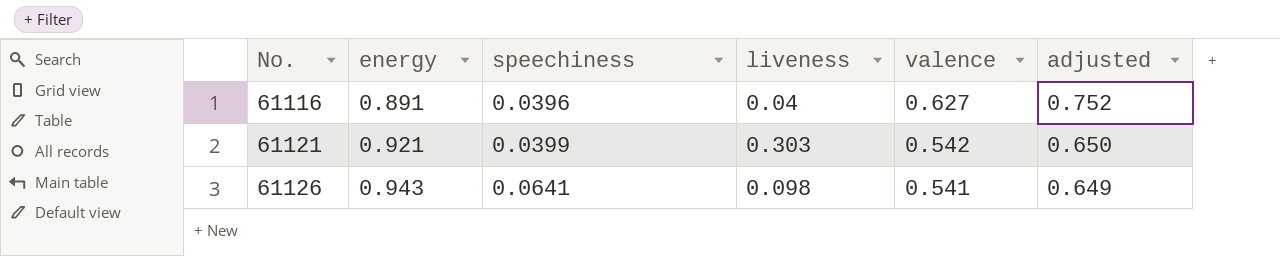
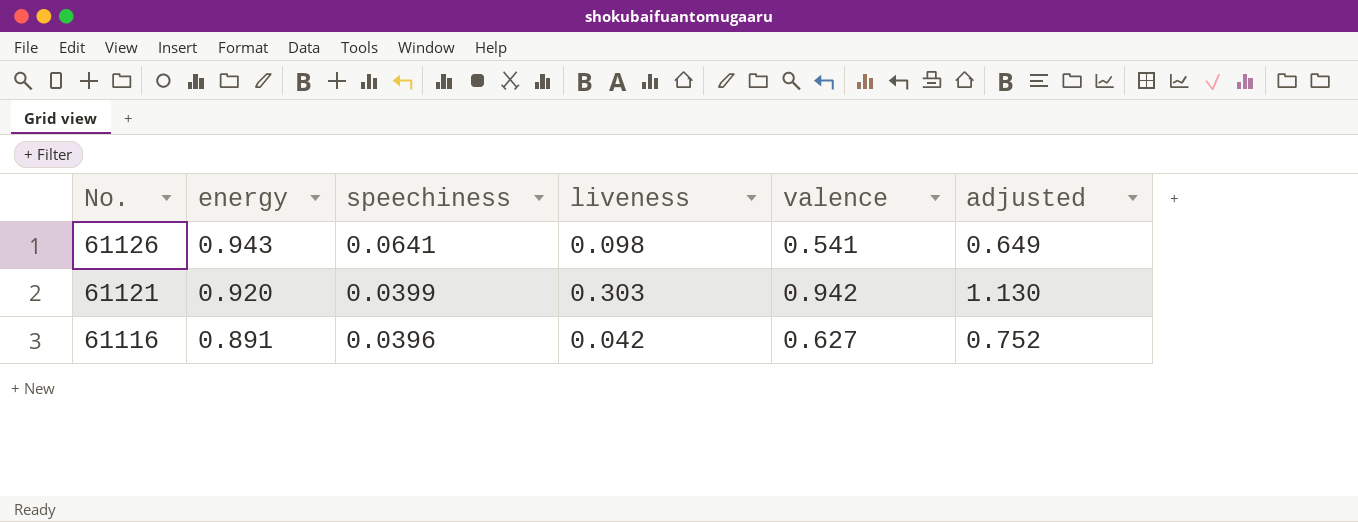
row order: No. ascending -> No. descending
61121 | energy: 0.921 -> 0.920
61121 | valence: 0.542 -> 0.942
61121 | adjusted: 0.650 -> 1.130
61116 | liveness: 0.04 -> 0.042

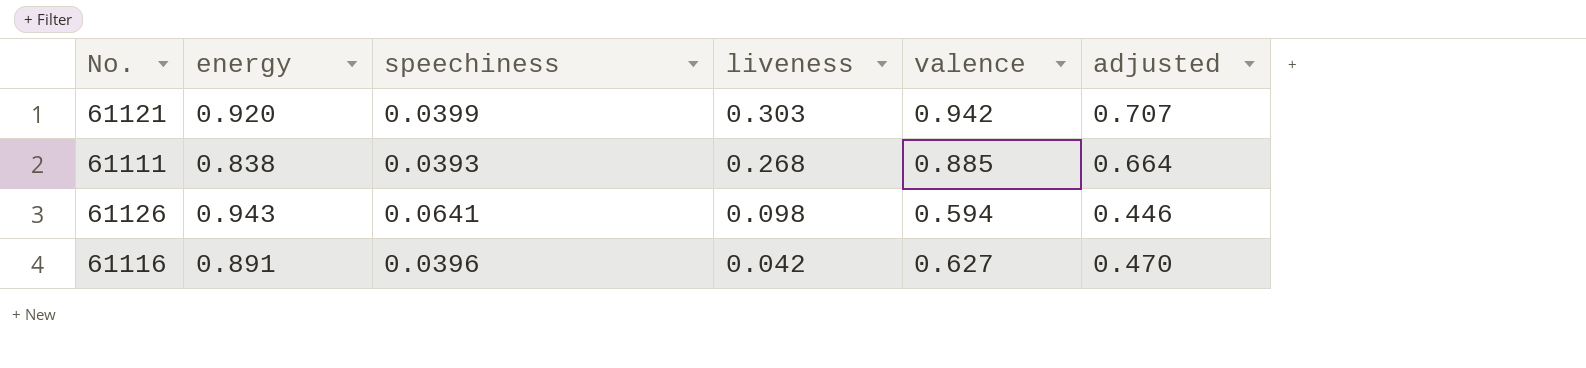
row order: No. descending -> liveness descending
column adjusted | formula: [valence] * 1.2 -> [valence] * 0.75
row 61111: none -> 0.838 | 0.0393 | 0.268 | 0.885 | 0.664
61126 | valence: 0.541 -> 0.594

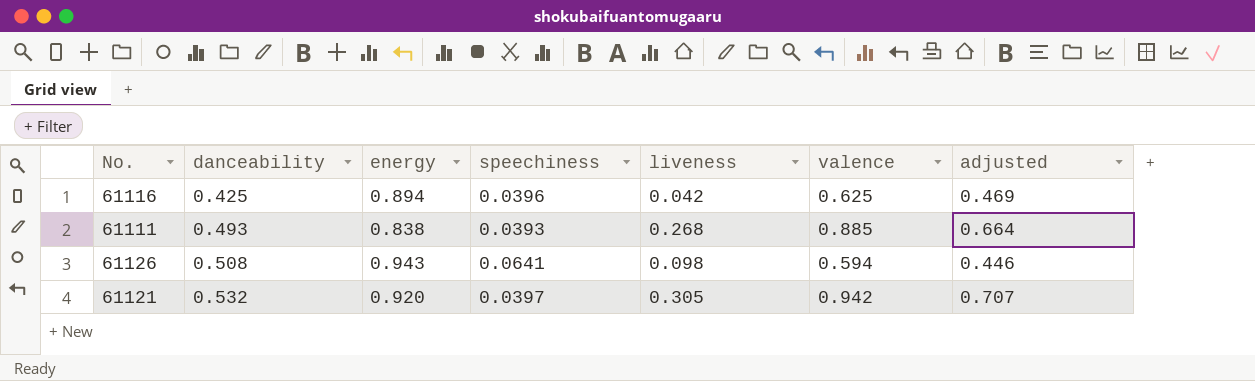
row order: liveness descending -> danceability ascending
column danceability | position: none -> 2
61116 | energy: 0.891 -> 0.894
61116 | valence: 0.627 -> 0.625
61116 | adjusted: 0.470 -> 0.469
61121 | speechiness: 0.0399 -> 0.0397
61121 | liveness: 0.303 -> 0.305

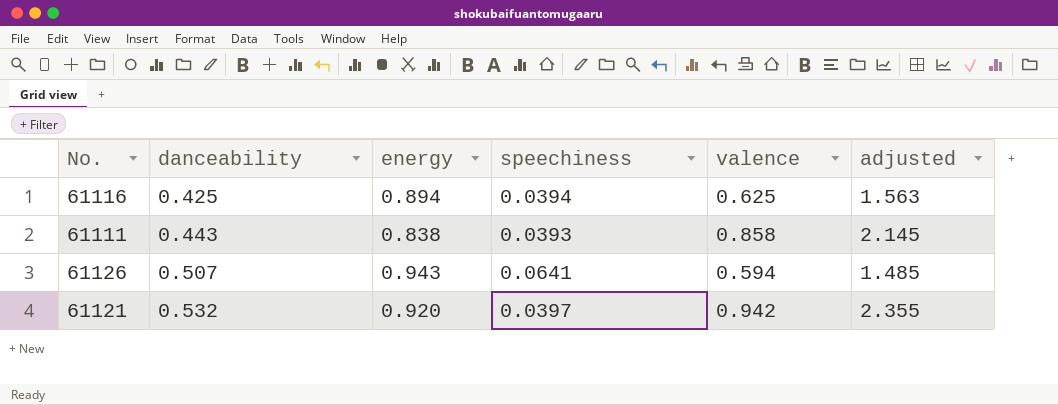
column liveness | position: 5 -> none
column adjusted | formula: [valence] * 0.75 -> [valence] * 2.5
61116 | speechiness: 0.0396 -> 0.0394
61111 | danceability: 0.493 -> 0.443
61111 | valence: 0.885 -> 0.858
61126 | danceability: 0.508 -> 0.507

